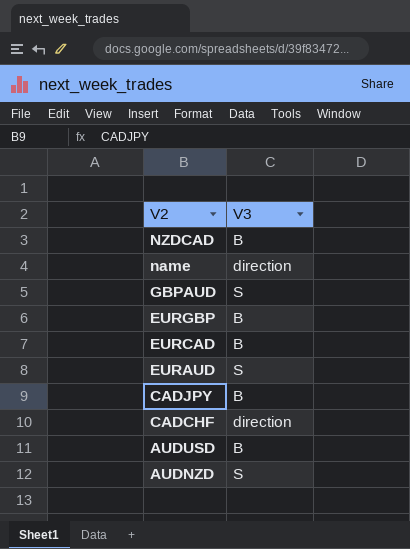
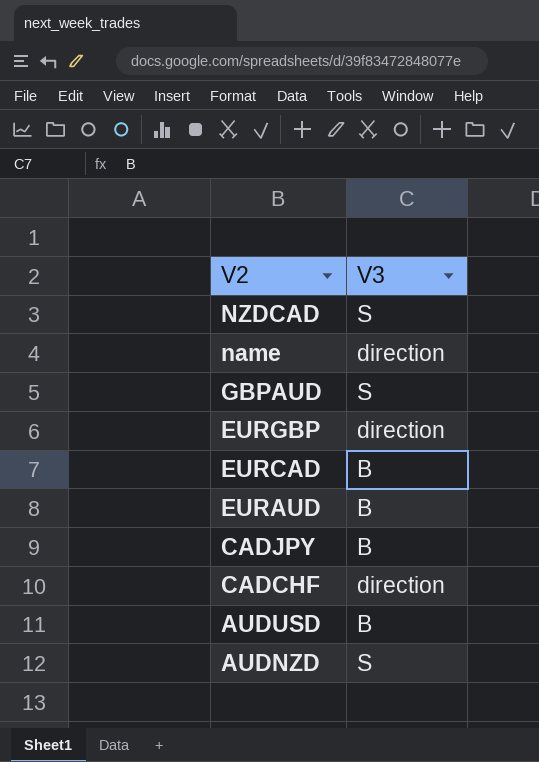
NZDCAD | V3: B -> S
EURGBP | V3: B -> direction
EURAUD | V3: S -> B

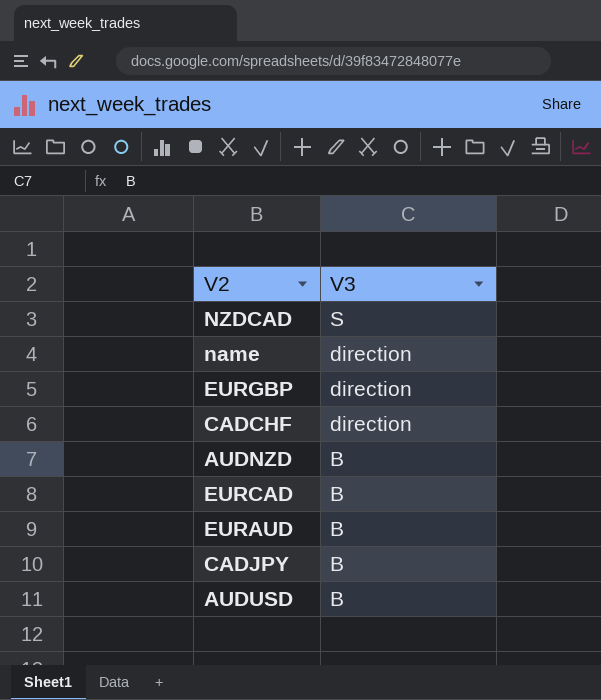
row order: V2 descending -> V3 descending
row GBPAUD: S -> none
AUDNZD | V3: S -> B

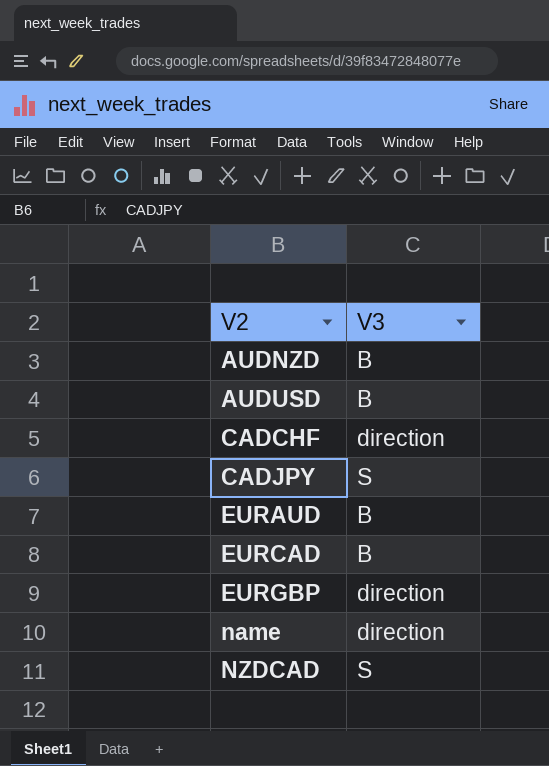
row order: V3 descending -> V2 ascending
CADJPY | V3: B -> S

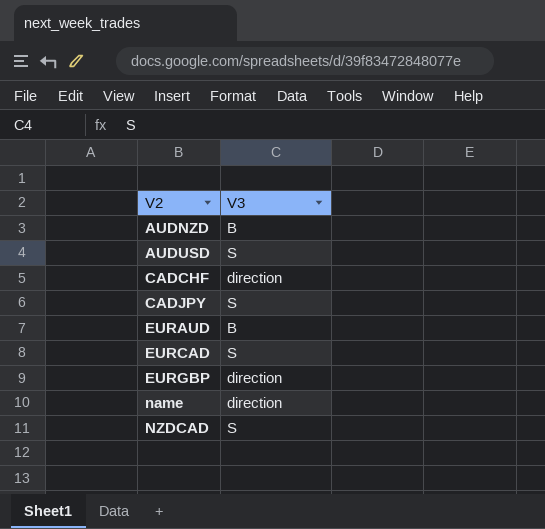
AUDUSD | V3: B -> S
EURCAD | V3: B -> S

